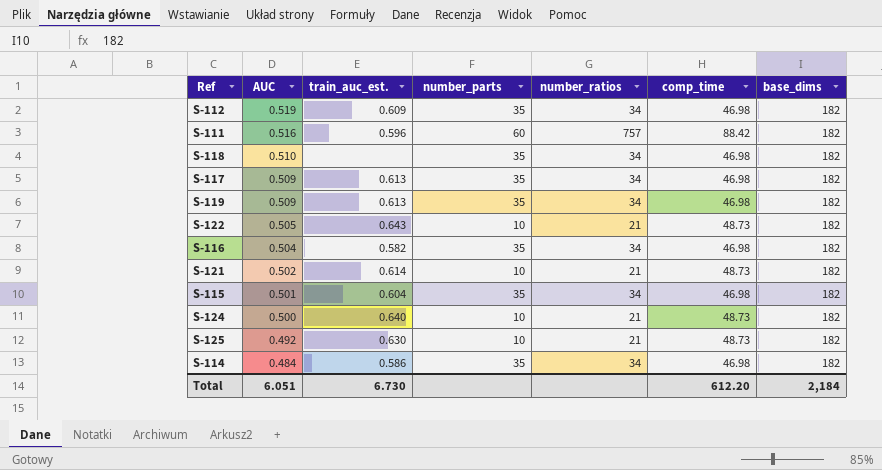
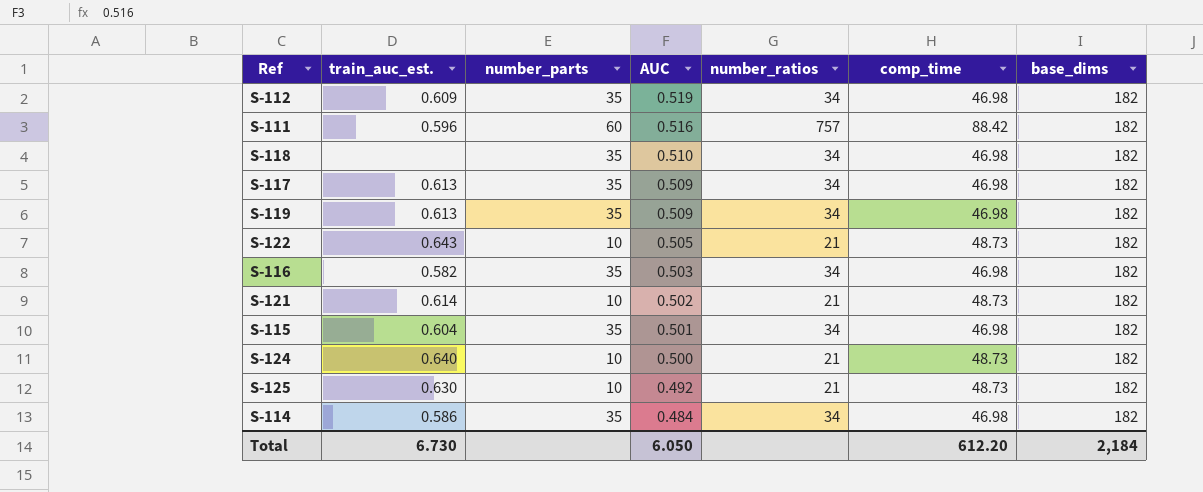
column AUC | position: 2 -> 4
S-116 | AUC: 0.504 -> 0.503
Total | AUC: 6.051 -> 6.050

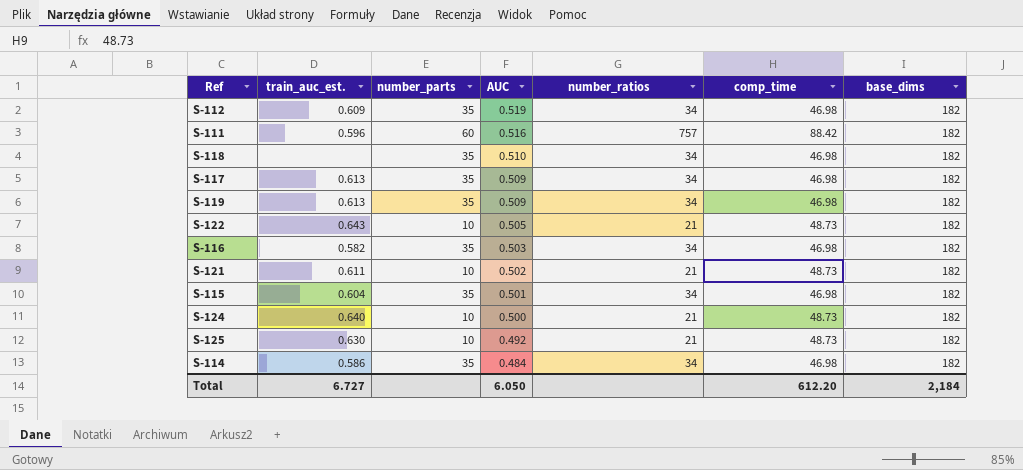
S-121 | train_auc_est.: 0.614 -> 0.611
Total | train_auc_est.: 6.730 -> 6.727

